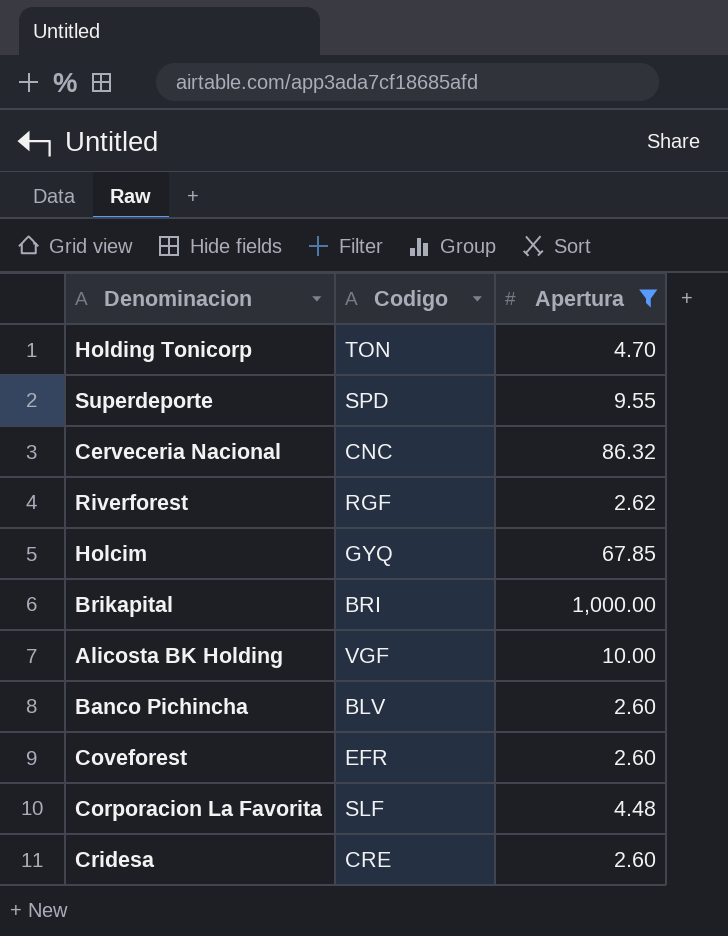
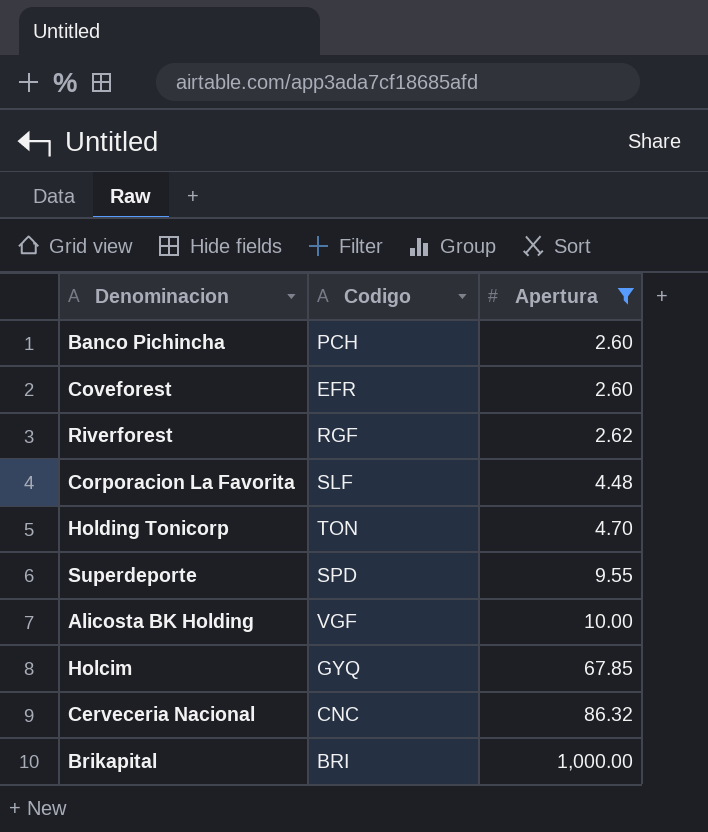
row order: none -> Apertura ascending
row Cridesa: CRE | 2.60 -> none
Banco Pichincha | Codigo: BLV -> PCH

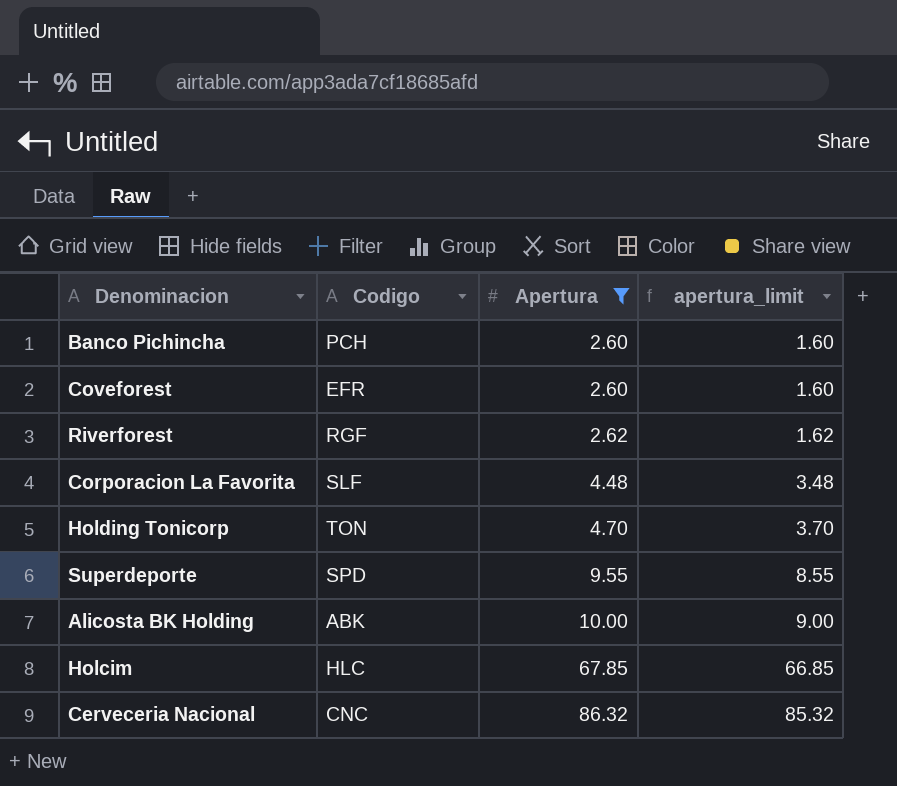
column apertura_limit | formula: none -> [Apertura] - 1
row Brikapital: BRI | 1,000.00 -> none
Alicosta BK Holding | Codigo: VGF -> ABK
Holcim | Codigo: GYQ -> HLC

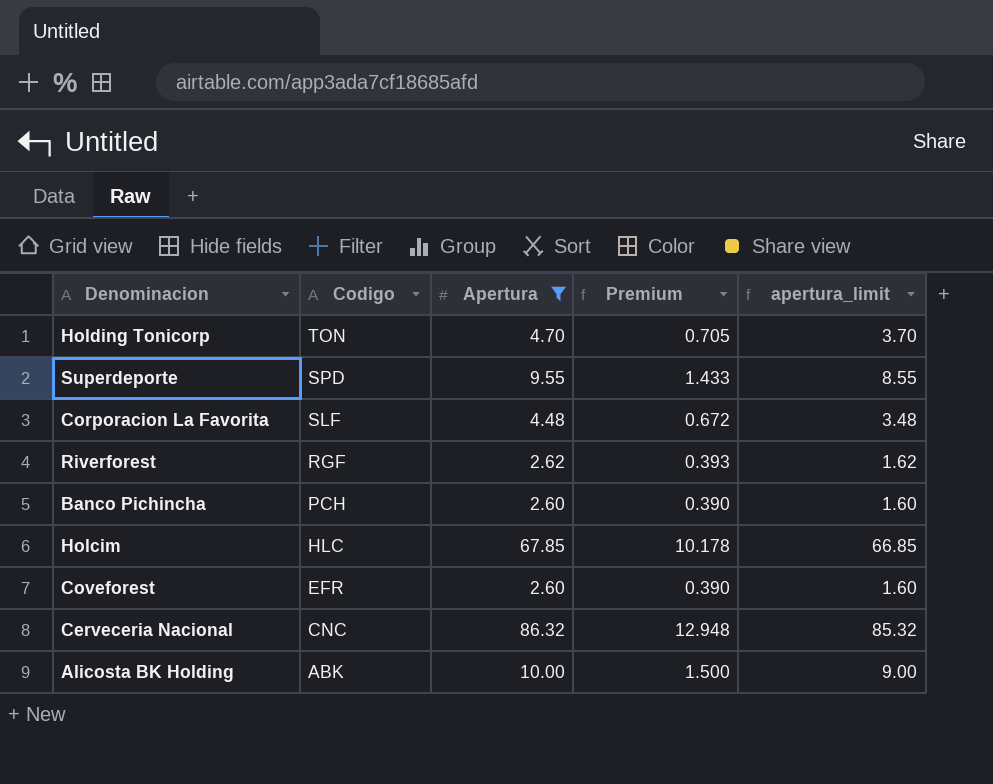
row order: Apertura ascending -> Codigo descending
column Premium | formula: none -> [Apertura] * 0.15

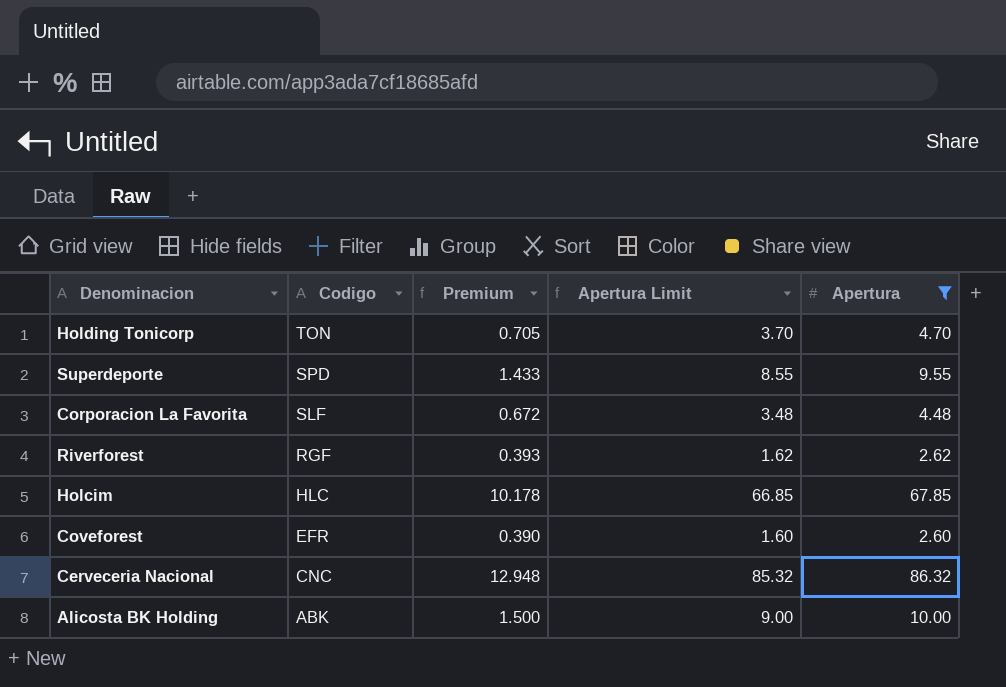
column name: apertura_limit -> Apertura Limit
column Apertura | position: 3 -> 5
row Banco Pichincha: PCH | 2.60 | 0.390 | 1.60 -> none

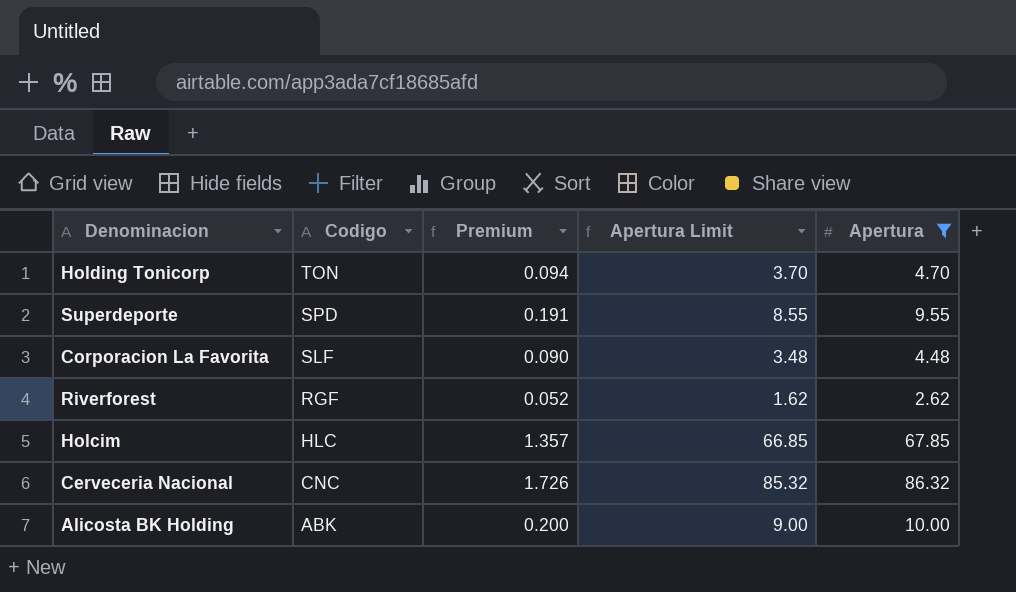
column Premium | formula: [Apertura] * 0.15 -> [Apertura] * 0.02
row Coveforest: EFR | 0.390 | 1.60 | 2.60 -> none

